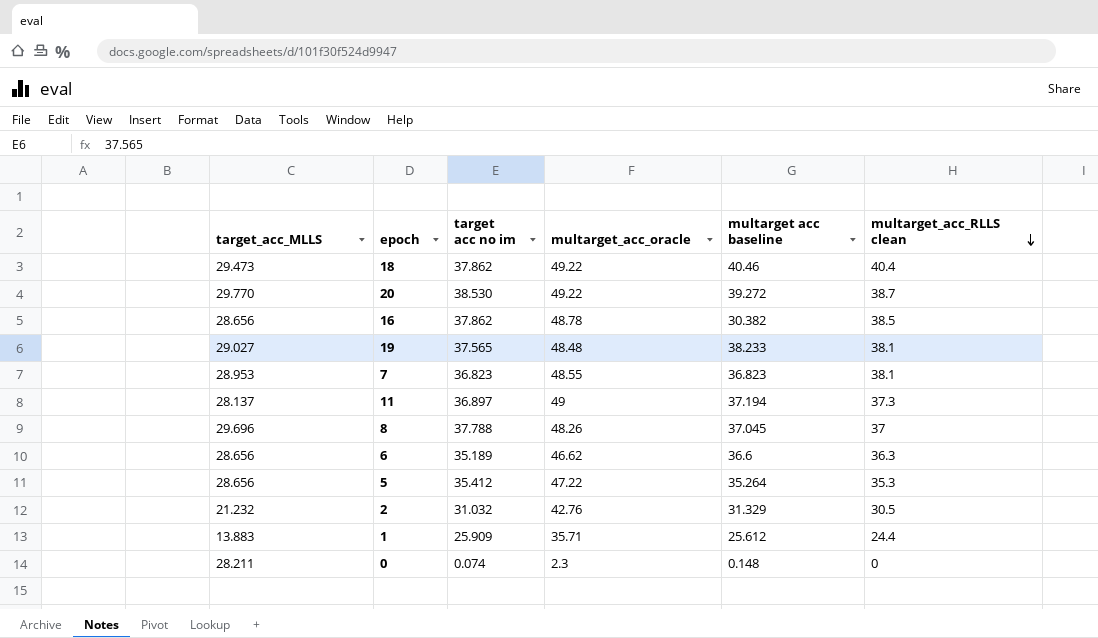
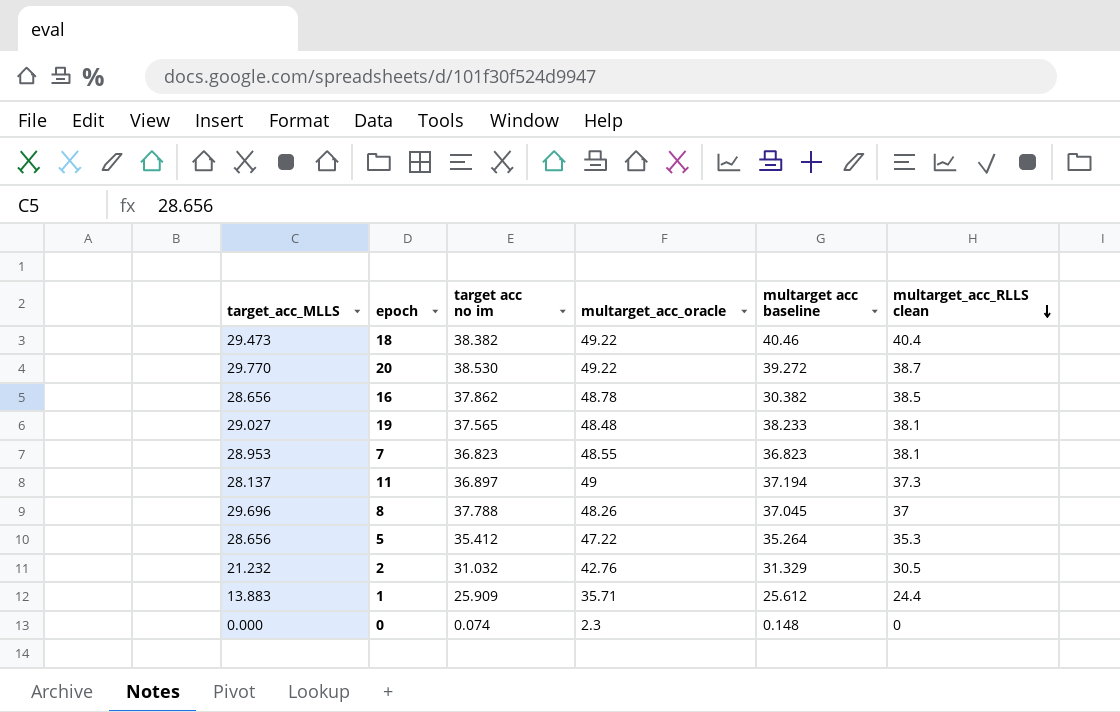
row 6: 28.656 | 35.189 | 46.62 | 36.6 | 36.3 -> none
18 | target acc no im: 37.862 -> 38.382
0 | target_acc_MLLS: 28.211 -> 0.000

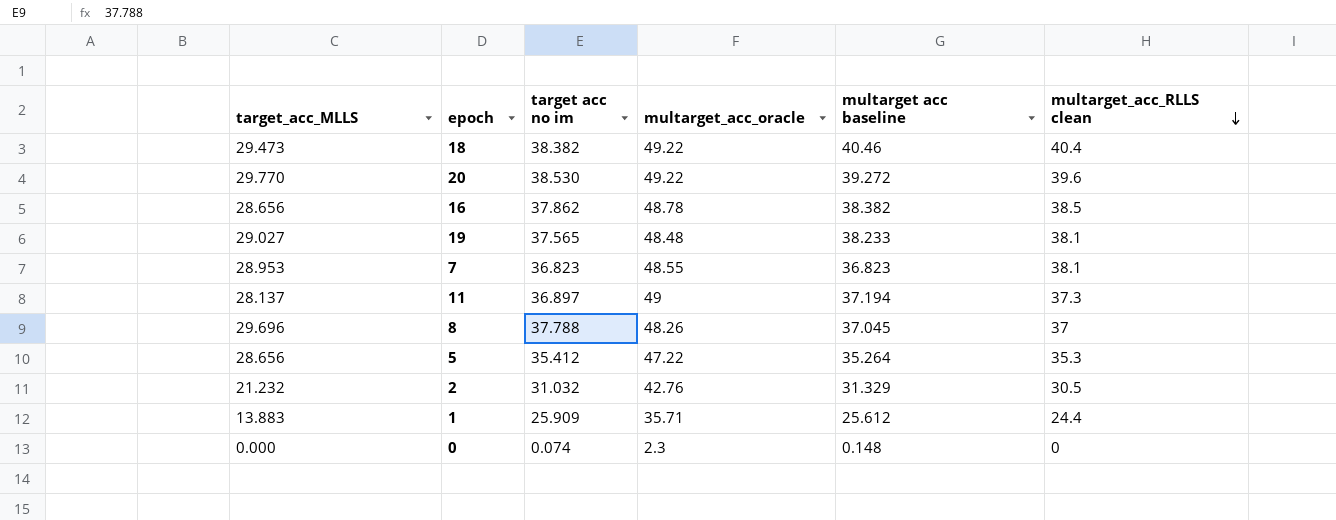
20 | multarget_acc_RLLS clean: 38.7 -> 39.6
16 | multarget acc baseline: 30.382 -> 38.382

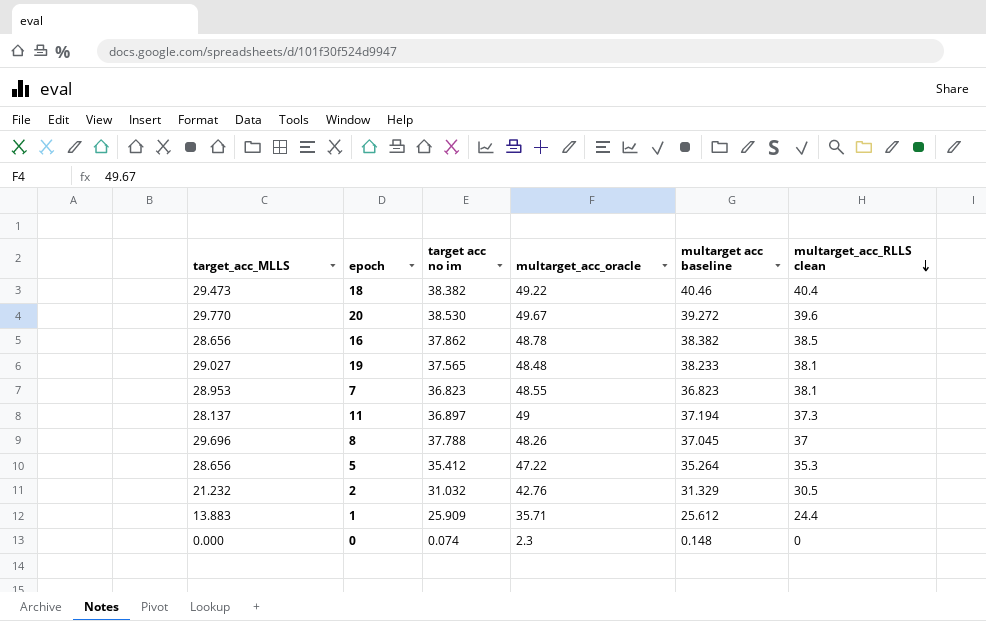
20 | multarget_acc_oracle: 49.22 -> 49.67

